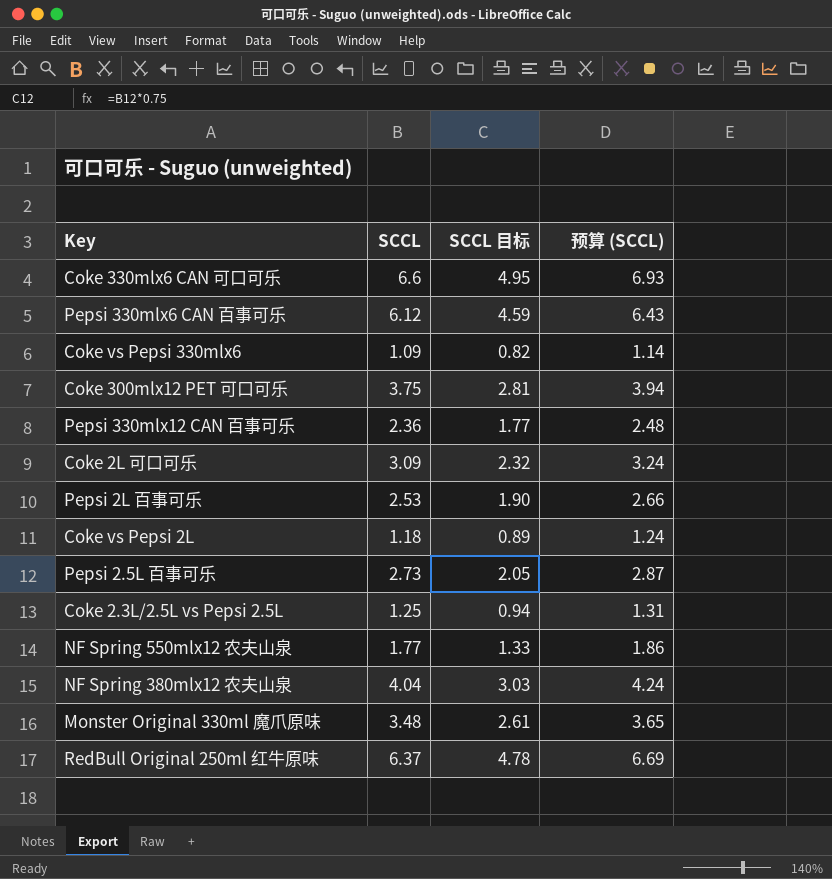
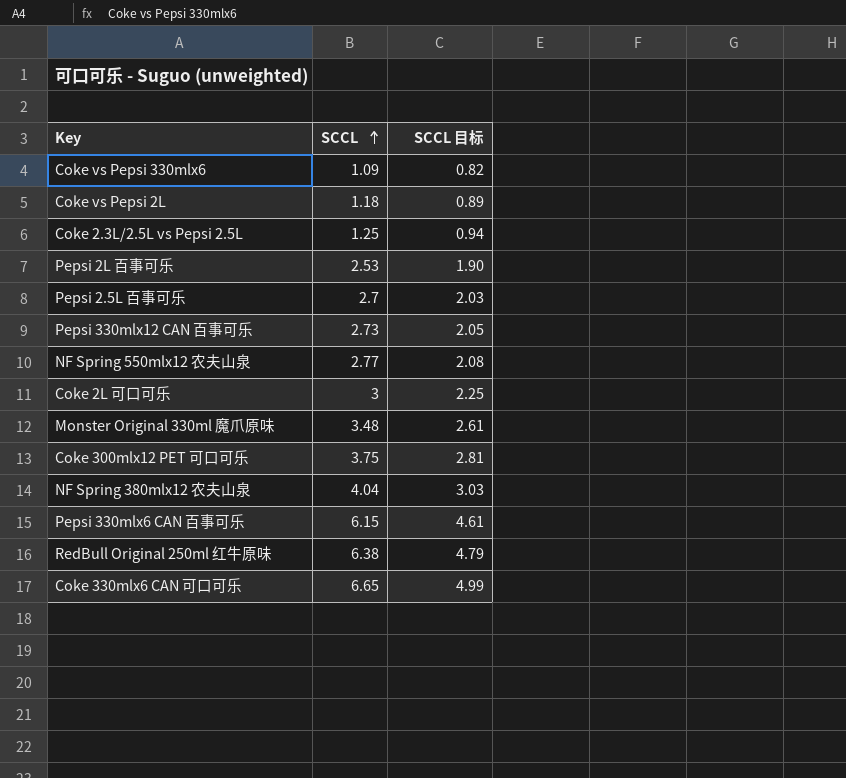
row order: none -> SCCL ascending
column 预算 (SCCL) | formula: [SCCL] * 1.05 -> none
Pepsi 2.5L 百事可乐 | SCCL: 2.73 -> 2.7
Pepsi 2.5L 百事可乐 | SCCL 目标: 2.05 -> 2.03
Pepsi 330mlx12 CAN 百事可乐 | SCCL: 2.36 -> 2.73
Pepsi 330mlx12 CAN 百事可乐 | SCCL 目标: 1.77 -> 2.05
NF Spring 550mlx12 农夫山泉 | SCCL: 1.77 -> 2.77
NF Spring 550mlx12 农夫山泉 | SCCL 目标: 1.33 -> 2.08
Coke 2L 可口可乐 | SCCL: 3.09 -> 3
Coke 2L 可口可乐 | SCCL 目标: 2.32 -> 2.25
Pepsi 330mlx6 CAN 百事可乐 | SCCL: 6.12 -> 6.15
Pepsi 330mlx6 CAN 百事可乐 | SCCL 目标: 4.59 -> 4.61
RedBull Original 250ml 红牛原味 | SCCL: 6.37 -> 6.38
RedBull Original 250ml 红牛原味 | SCCL 目标: 4.78 -> 4.79
Coke 330mlx6 CAN 可口可乐 | SCCL: 6.6 -> 6.65
Coke 330mlx6 CAN 可口可乐 | SCCL 目标: 4.95 -> 4.99

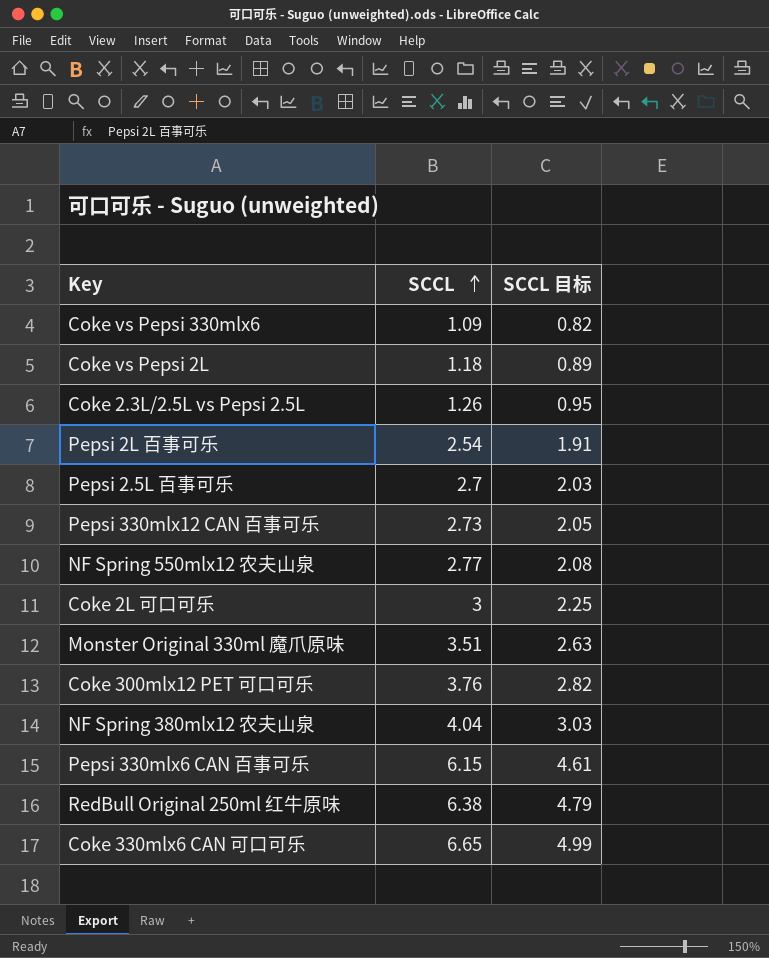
Coke 2.3L/2.5L vs Pepsi 2.5L | SCCL: 1.25 -> 1.26
Coke 2.3L/2.5L vs Pepsi 2.5L | SCCL 目标: 0.94 -> 0.95
Pepsi 2L 百事可乐 | SCCL: 2.53 -> 2.54
Pepsi 2L 百事可乐 | SCCL 目标: 1.90 -> 1.91
Monster Original 330ml 魔爪原味 | SCCL: 3.48 -> 3.51
Monster Original 330ml 魔爪原味 | SCCL 目标: 2.61 -> 2.63
Coke 300mlx12 PET 可口可乐 | SCCL: 3.75 -> 3.76
Coke 300mlx12 PET 可口可乐 | SCCL 目标: 2.81 -> 2.82

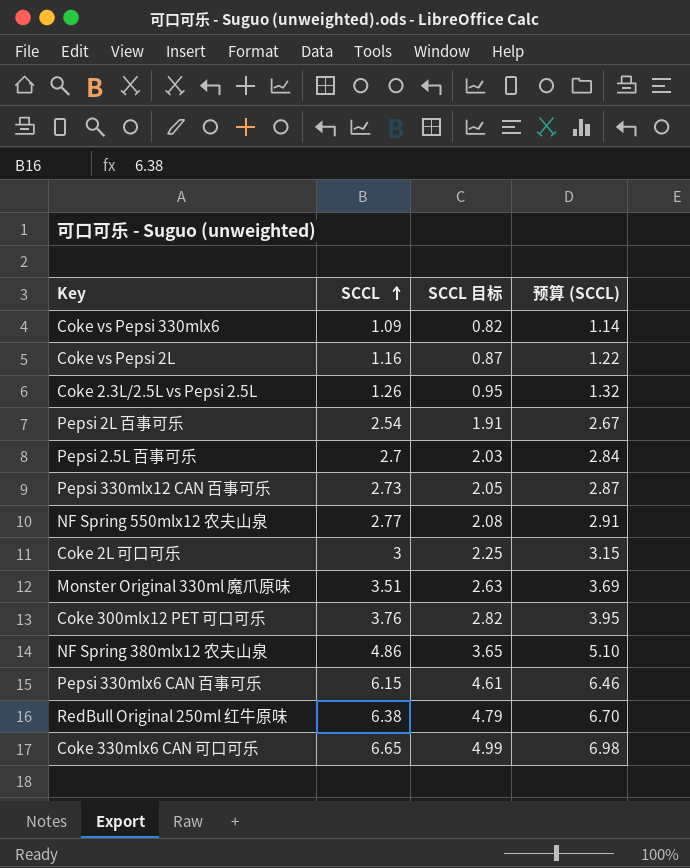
column 预算 (SCCL) | formula: none -> [SCCL] * 1.05
Coke vs Pepsi 2L | SCCL: 1.18 -> 1.16
Coke vs Pepsi 2L | SCCL 目标: 0.89 -> 0.87
NF Spring 380mlx12 农夫山泉 | SCCL: 4.04 -> 4.86
NF Spring 380mlx12 农夫山泉 | SCCL 目标: 3.03 -> 3.65

